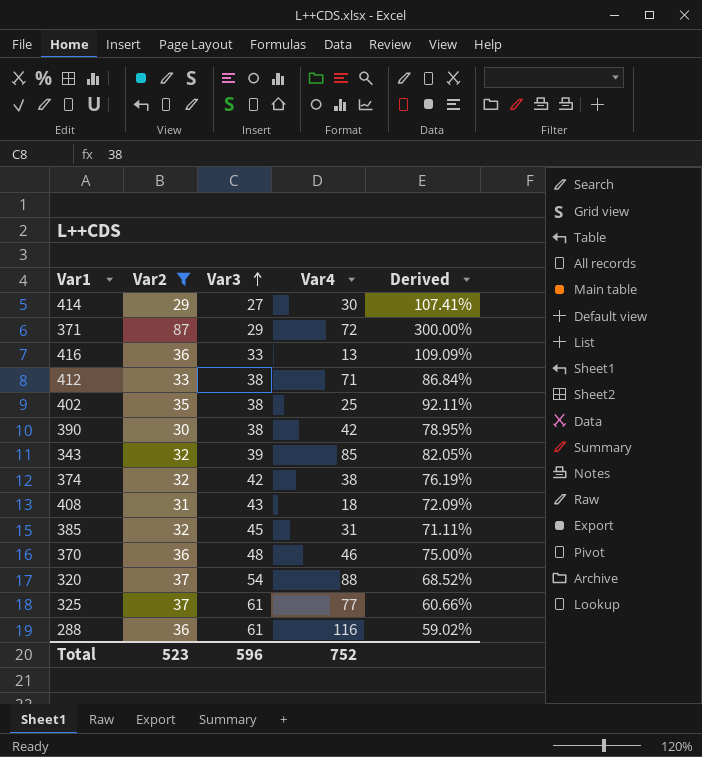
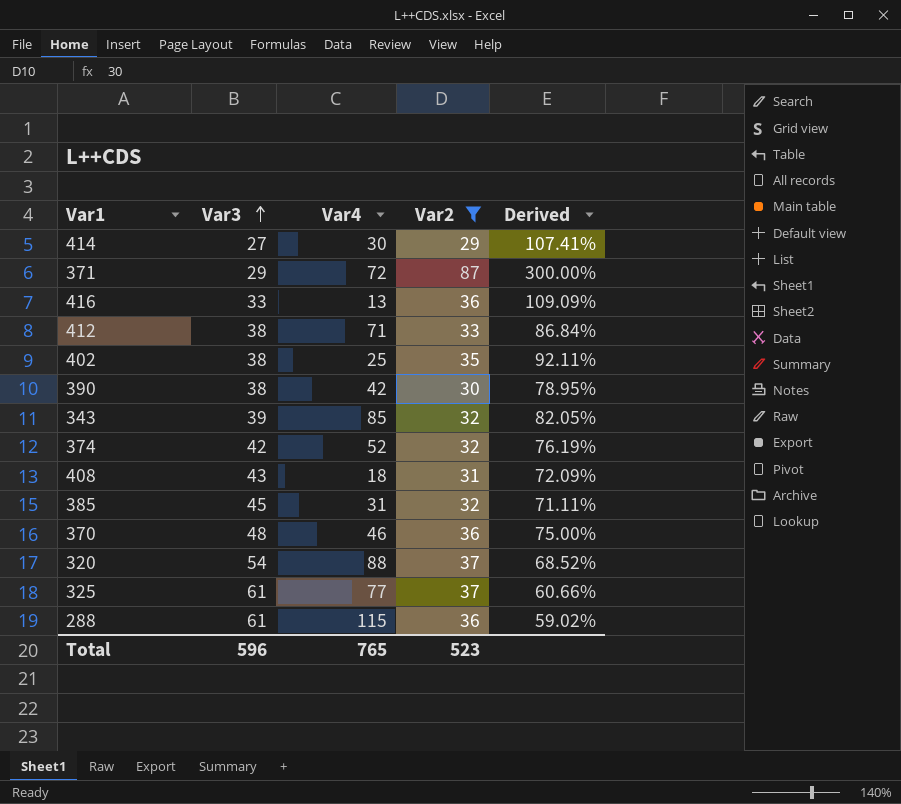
column Var2 | position: 2 -> 4
374 | Var4: 38 -> 52
288 | Var4: 116 -> 115
Total | Var4: 752 -> 765

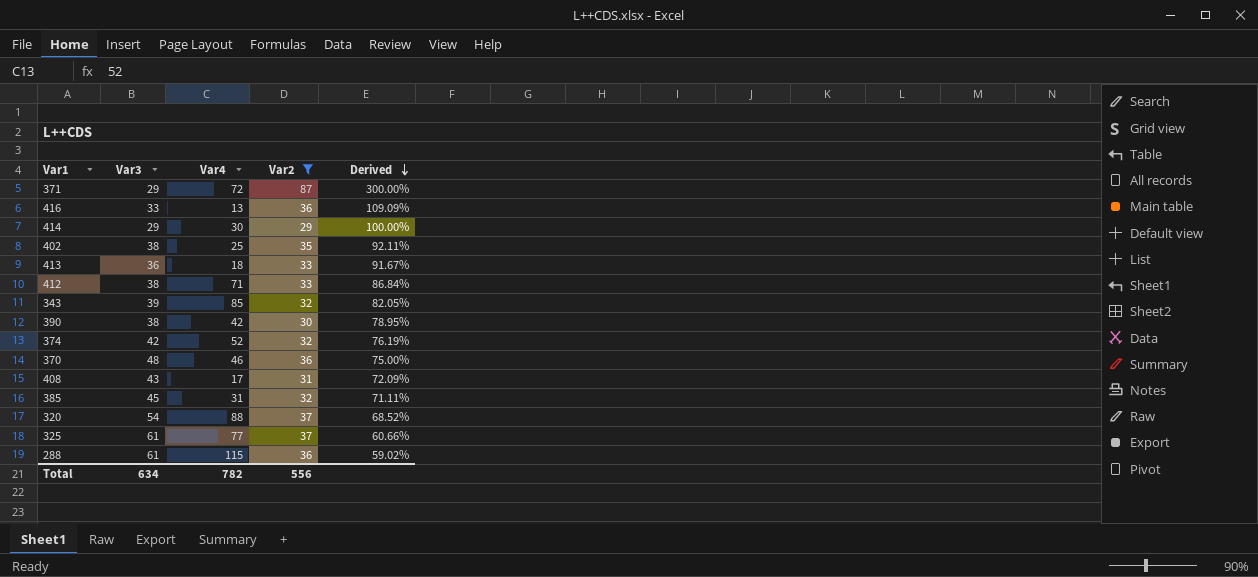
row order: Var3 ascending -> Derived descending
414 | Var3: 27 -> 29
414 | Derived: 107.41% -> 100.00%
row 413: none -> 36 | 18 | 33 | 91.67%
408 | Var4: 18 -> 17
Total | Var3: 596 -> 634
Total | Var4: 765 -> 782
Total | Var2: 523 -> 556

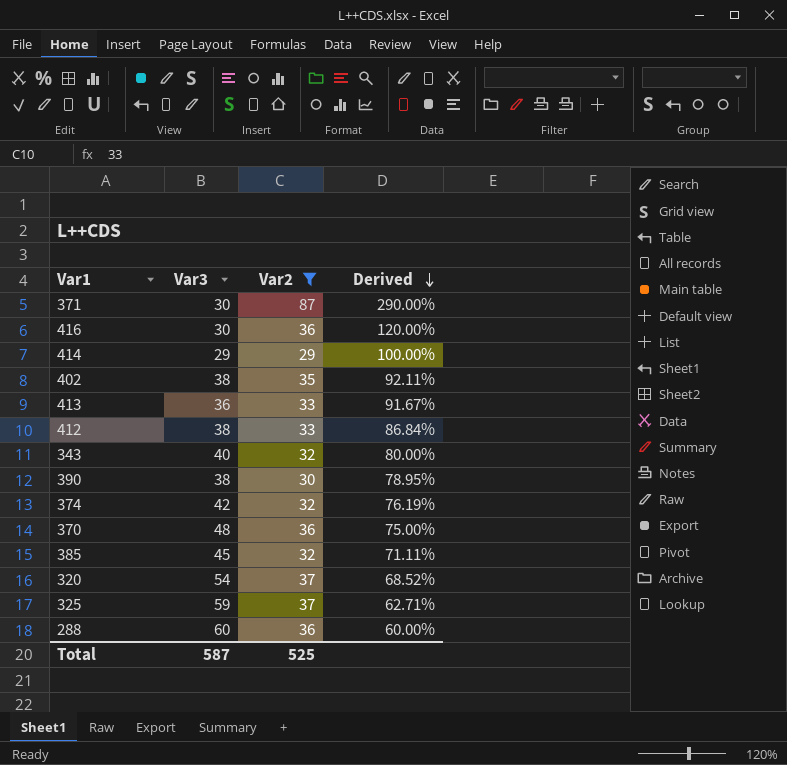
column Var4 | position: 3 -> none
row 408: 43 | 17 | 31 | 72.09% -> none
371 | Var3: 29 -> 30
371 | Derived: 300.00% -> 290.00%
416 | Var3: 33 -> 30
416 | Derived: 109.09% -> 120.00%
343 | Var3: 39 -> 40
343 | Derived: 82.05% -> 80.00%
325 | Var3: 61 -> 59
325 | Derived: 60.66% -> 62.71%
288 | Var3: 61 -> 60
288 | Derived: 59.02% -> 60.00%
Total | Var3: 634 -> 587
Total | Var2: 556 -> 525

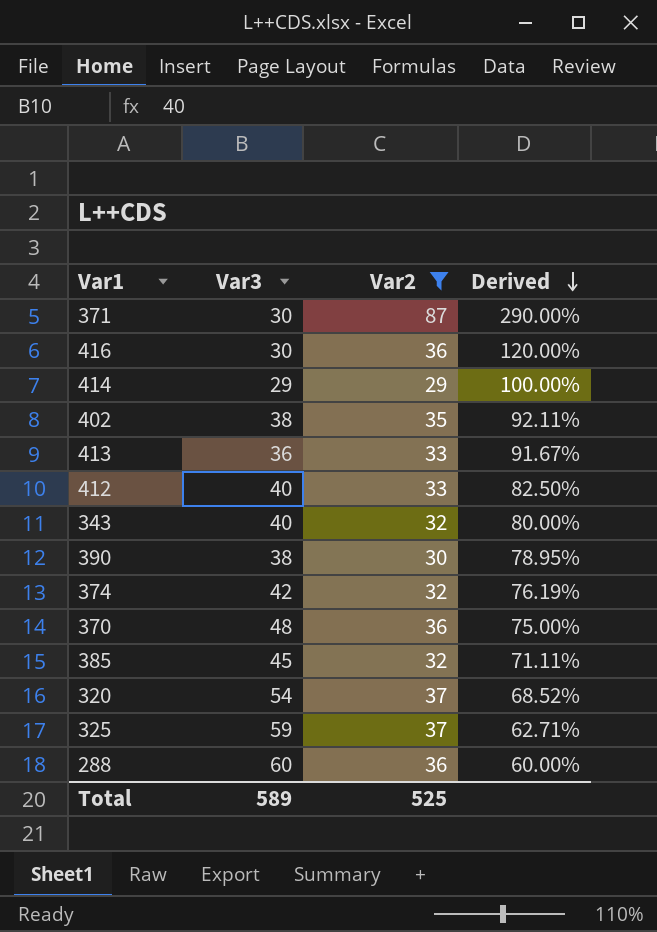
412 | Var3: 38 -> 40
412 | Derived: 86.84% -> 82.50%
Total | Var3: 587 -> 589

